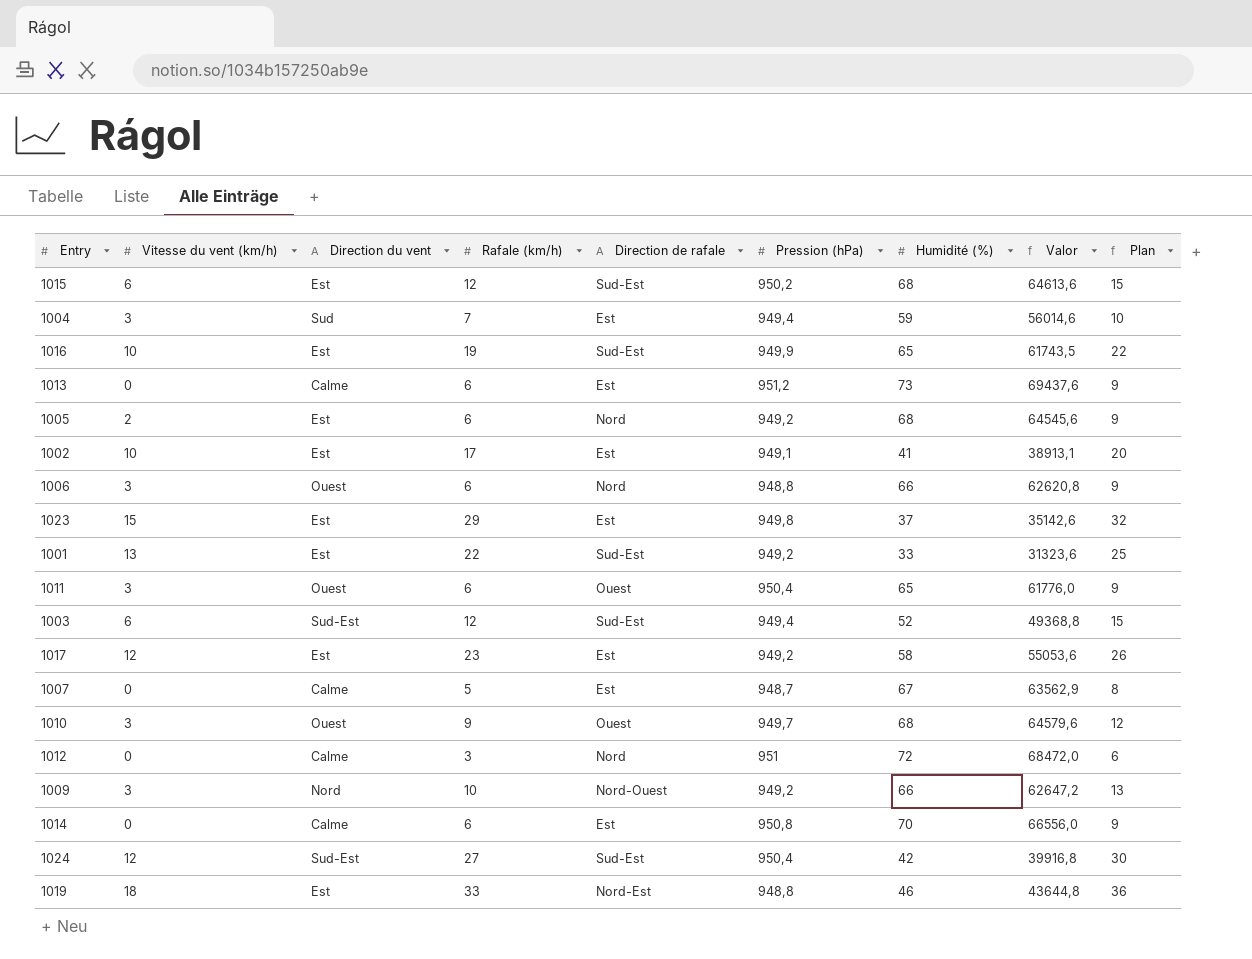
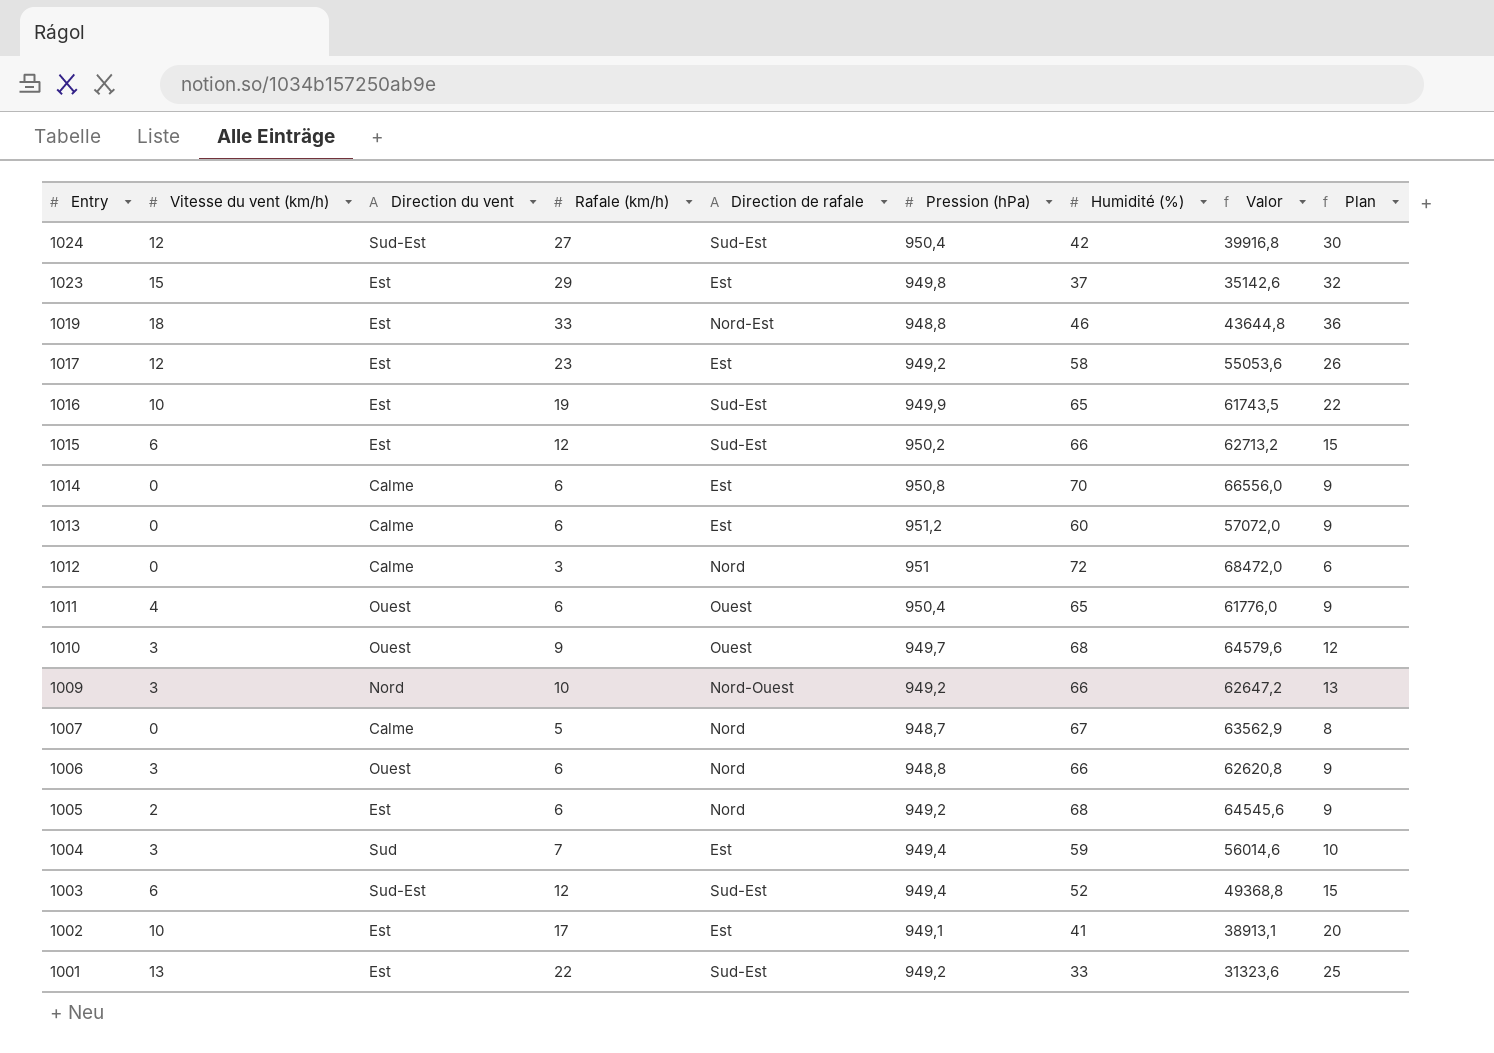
row order: none -> Entry descending
1015 | Humidité (%): 68 -> 66
1015 | Valor: 64613,6 -> 62713,2
1013 | Humidité (%): 73 -> 60
1013 | Valor: 69437,6 -> 57072,0
1011 | Vitesse du vent (km/h): 3 -> 4
1007 | Direction de rafale: Est -> Nord

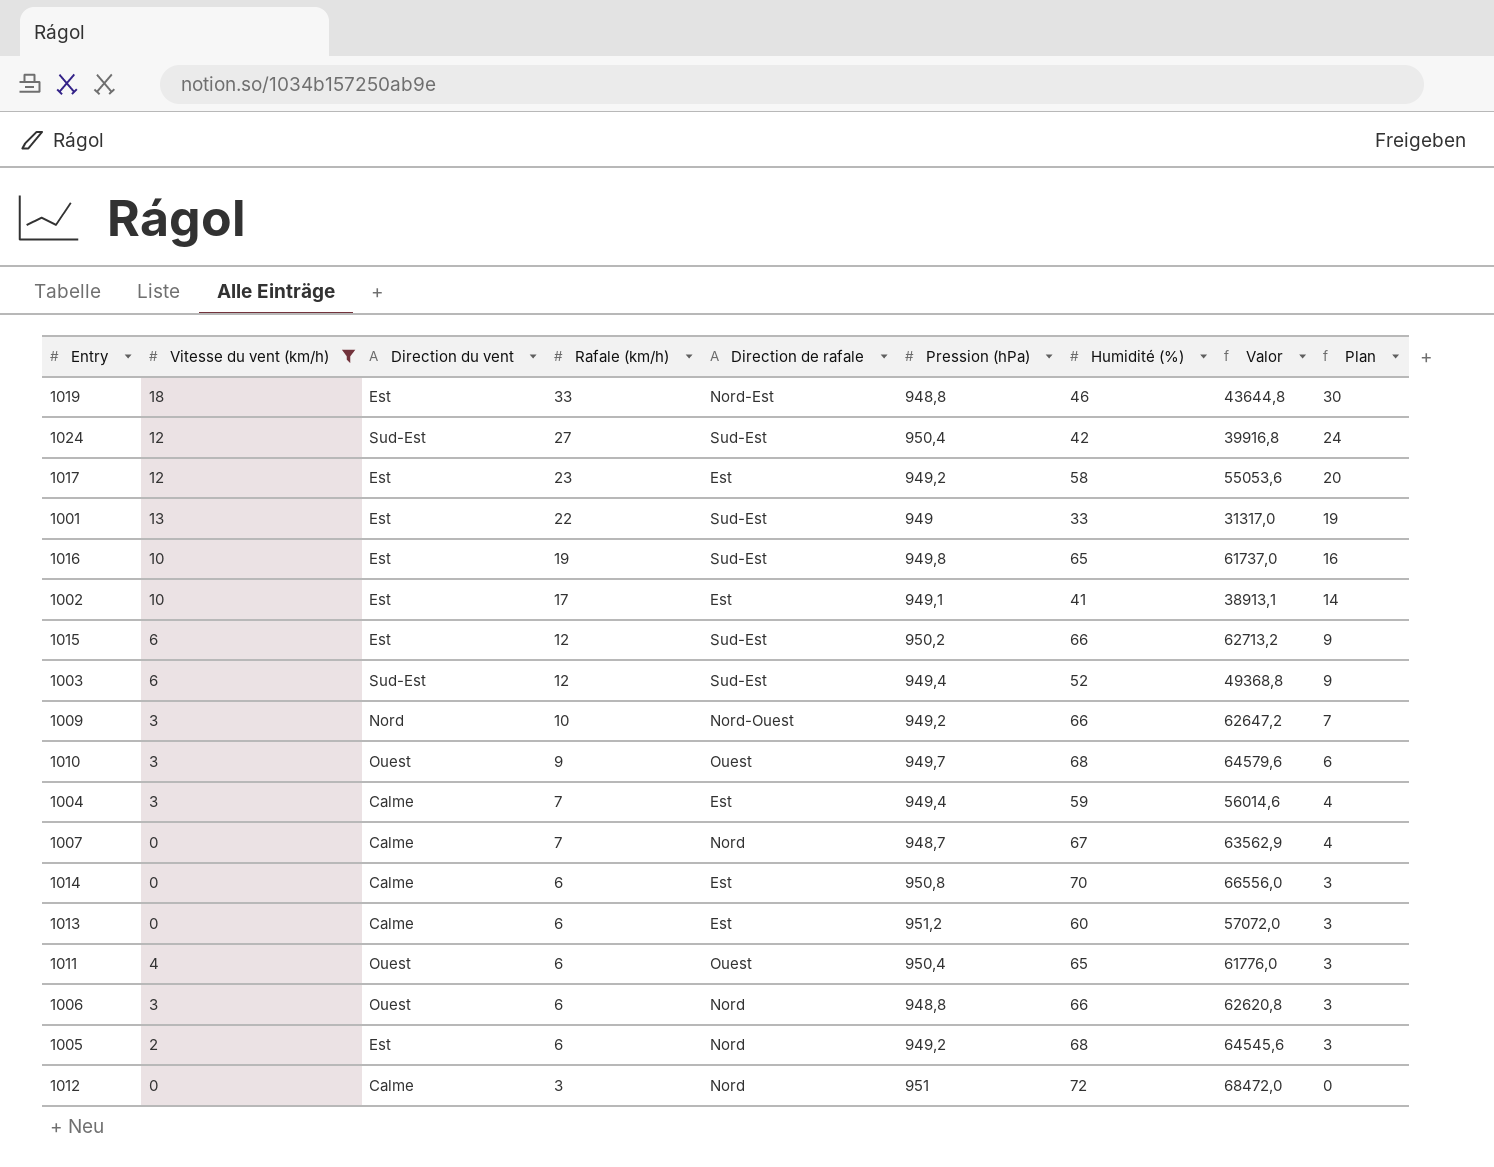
filter: none -> Vitesse du vent (km/h) != 15
row order: Entry descending -> Rafale (km/h) descending
column Plan | formula: [Rafale (km/h)] + 3 -> [Rafale (km/h)] - 3
1001 | Pression (hPa): 949,2 -> 949
1001 | Valor: 31323,6 -> 31317,0
1016 | Pression (hPa): 949,9 -> 949,8
1016 | Valor: 61743,5 -> 61737,0
1004 | Direction du vent: Sud -> Calme
1007 | Rafale (km/h): 5 -> 7

